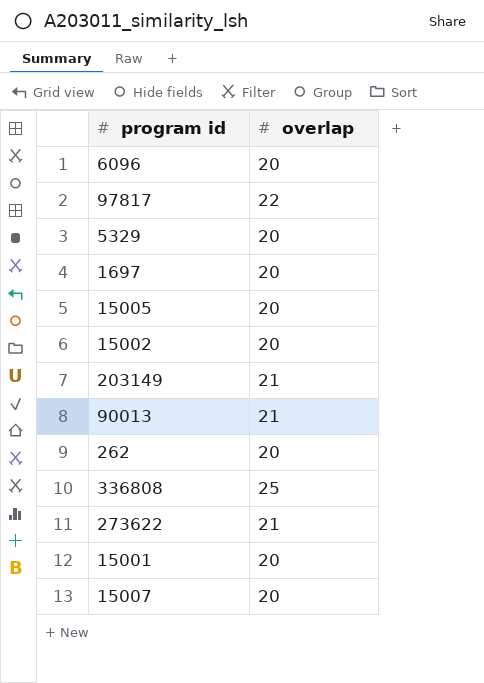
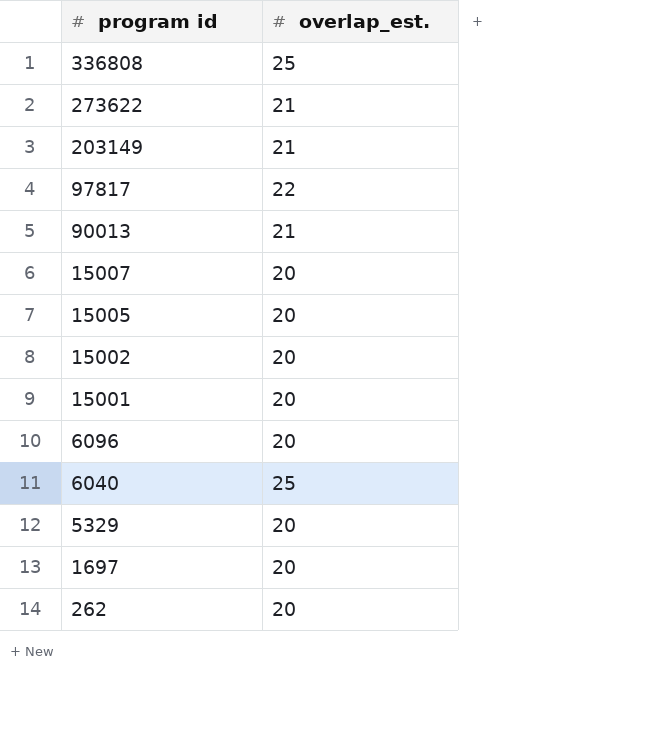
row order: none -> program id descending
column name: overlap -> overlap_est.
row 6040: none -> 25

